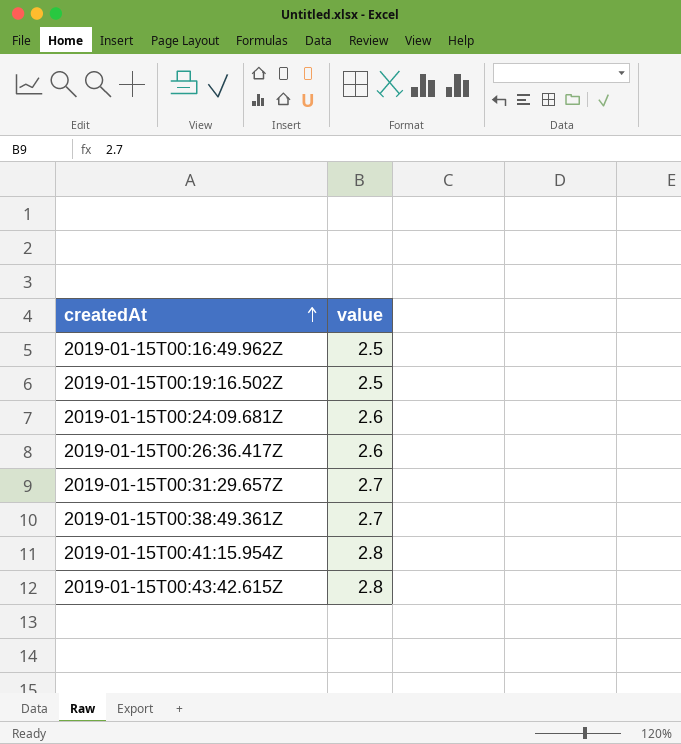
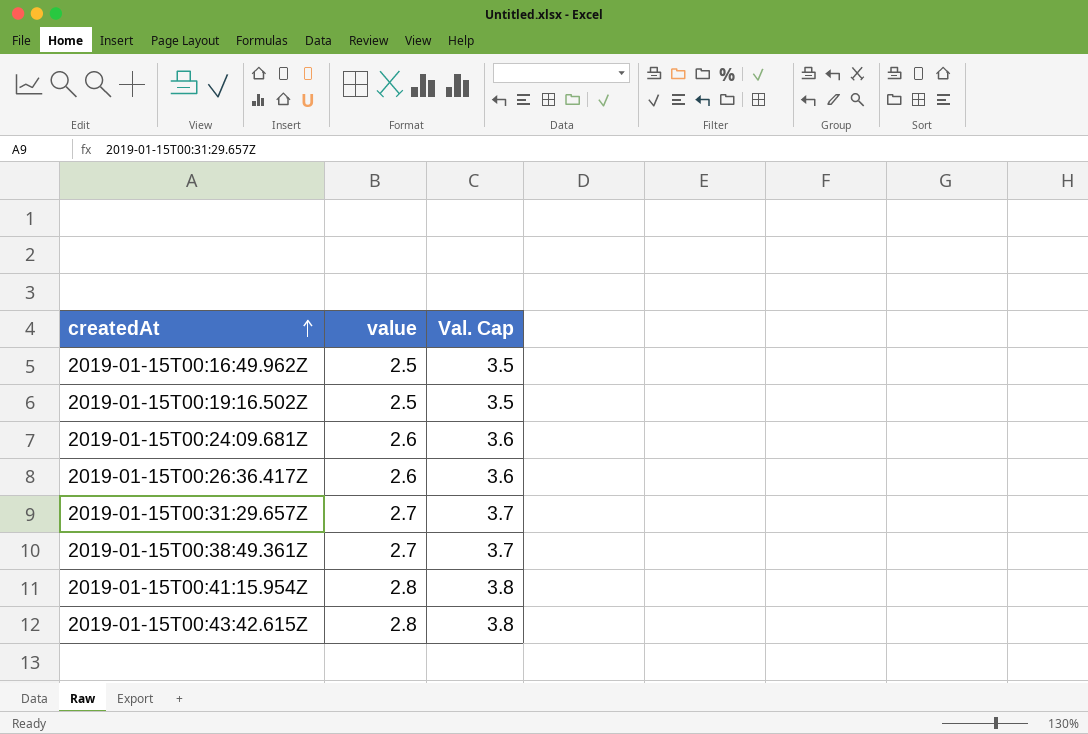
column Val. Cap | formula: none -> [value] + 1

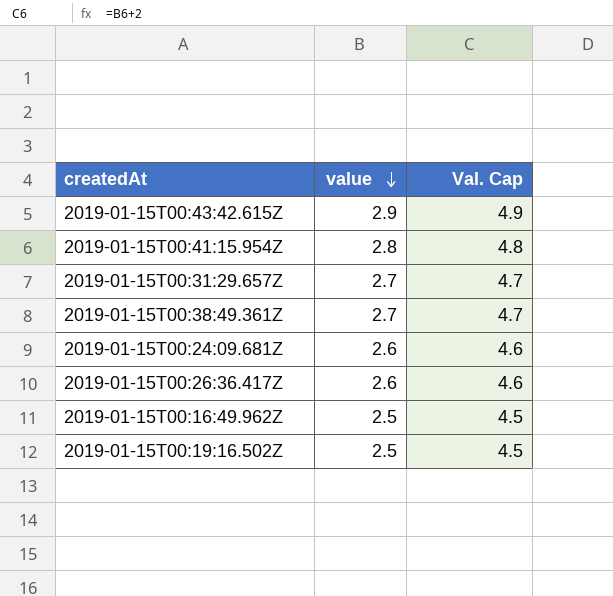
row order: createdAt ascending -> value descending
column Val. Cap | formula: [value] + 1 -> [value] + 2
2019-01-15T00:43:42.615Z | value: 2.8 -> 2.9

